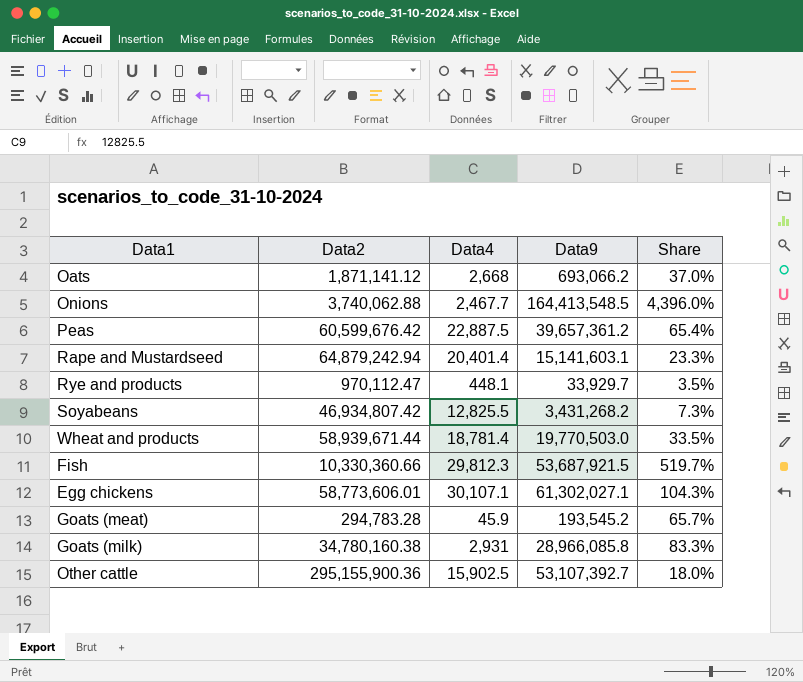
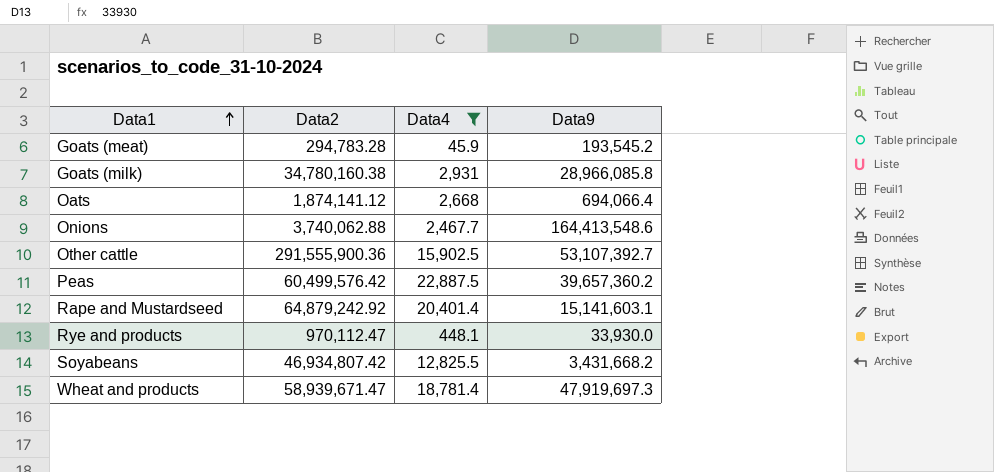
filter: none -> Data4 <= 22,887.5
row order: none -> Data1 ascending
column Share | formula: [Data9] / [Data2] -> none
Oats | Data2: 1,871,141.12 -> 1,874,141.12
Oats | Data9: 693,066.2 -> 694,066.4
Onions | Data9: 164,413,548.5 -> 164,413,548.6
Other cattle | Data2: 295,155,900.36 -> 291,555,900.36
Peas | Data2: 60,599,676.42 -> 60,499,576.42
Peas | Data9: 39,657,361.2 -> 39,657,360.2
Rape and Mustardseed | Data2: 64,879,242.94 -> 64,879,242.92
Rye and products | Data9: 33,929.7 -> 33,930.0
Soyabeans | Data9: 3,431,268.2 -> 3,431,668.2
Wheat and products | Data2: 58,939,671.44 -> 58,939,671.47
Wheat and products | Data9: 19,770,503.0 -> 47,919,697.3

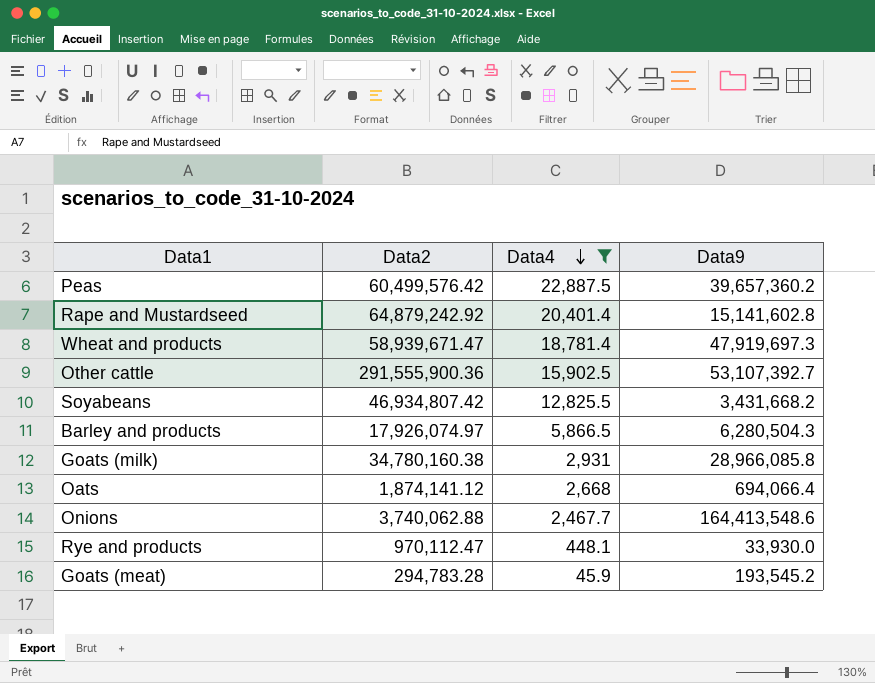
row order: Data1 ascending -> Data4 descending
Rape and Mustardseed | Data9: 15,141,603.1 -> 15,141,602.8
row Barley and products: none -> 17,926,074.97 | 5,866.5 | 6,280,504.3

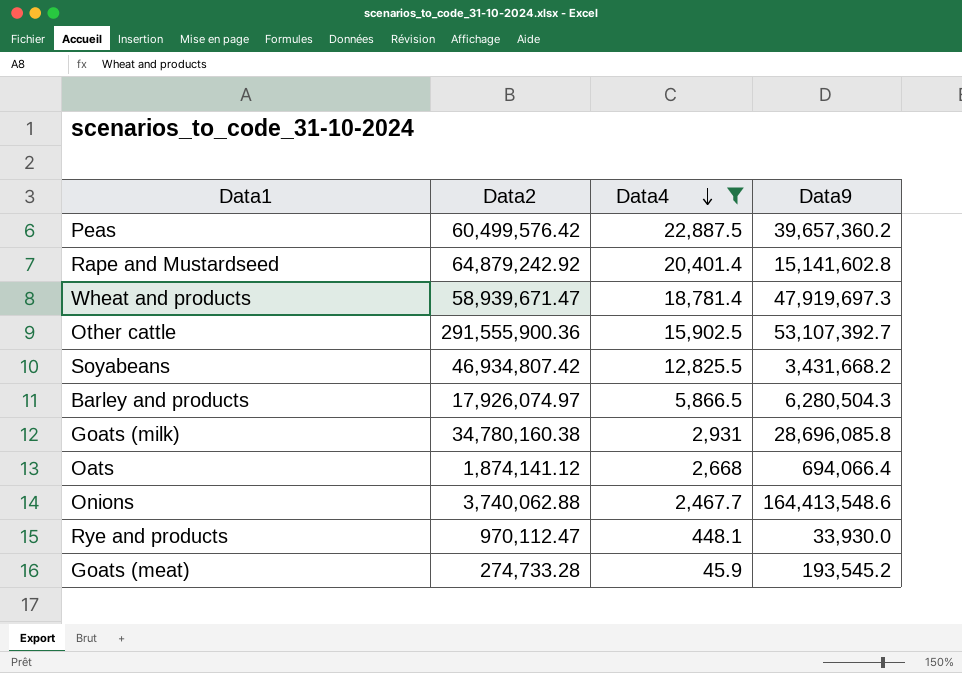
Goats (milk) | Data9: 28,966,085.8 -> 28,696,085.8
Goats (meat) | Data2: 294,783.28 -> 274,733.28

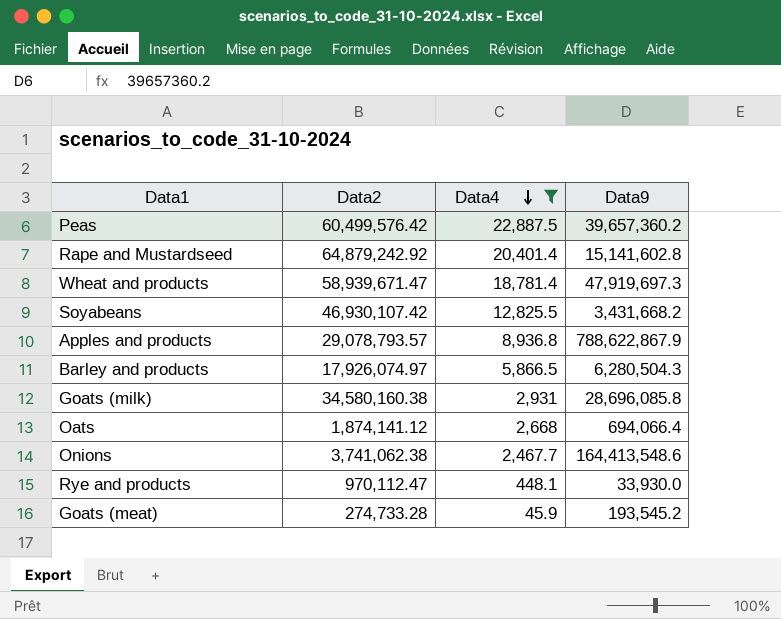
row Other cattle: 291,555,900.36 | 15,902.5 | 53,107,392.7 -> none
Soyabeans | Data2: 46,934,807.42 -> 46,930,107.42
row Apples and products: none -> 29,078,793.57 | 8,936.8 | 788,622,867.9
Goats (milk) | Data2: 34,780,160.38 -> 34,580,160.38
Onions | Data2: 3,740,062.88 -> 3,741,062.38

